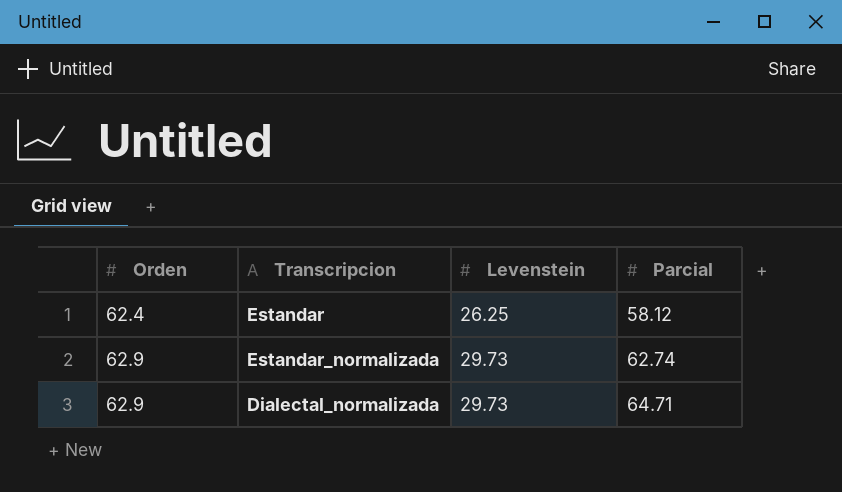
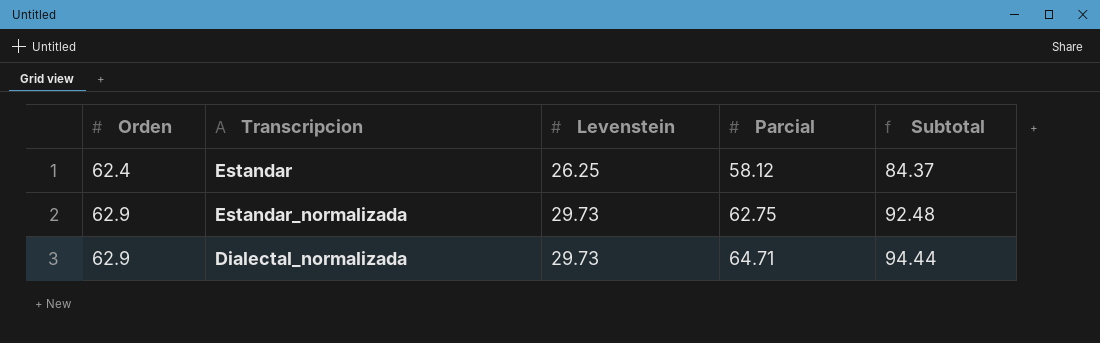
column Subtotal | formula: none -> [Levenstein] + [Parcial]
Estandar_normalizada | Parcial: 62.74 -> 62.75

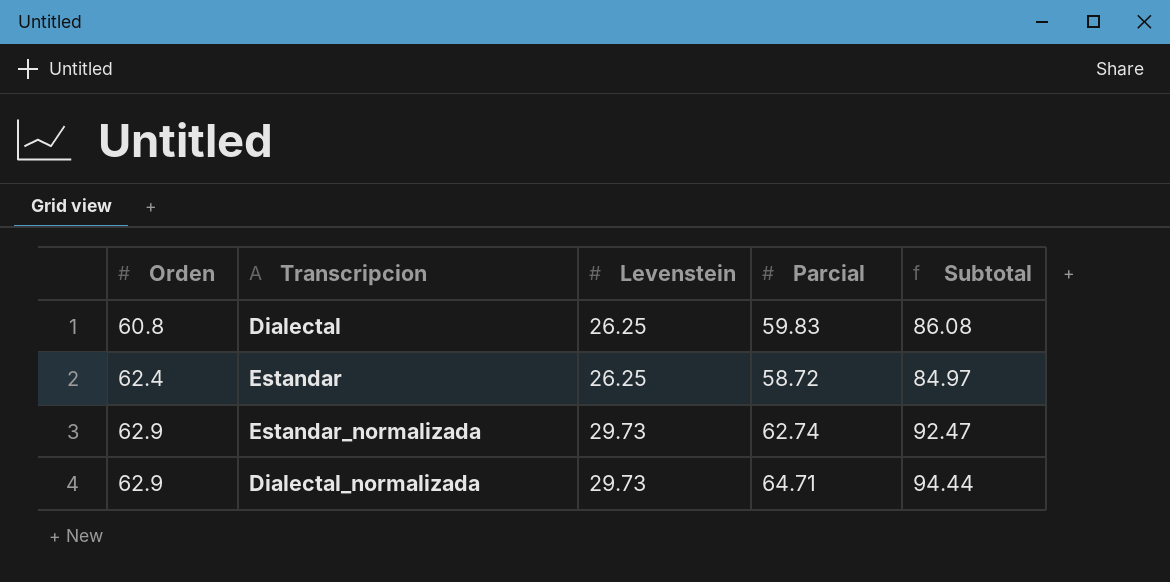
row Dialectal: none -> 60.8 | 26.25 | 59.83 | 86.08
Estandar | Parcial: 58.12 -> 58.72
Estandar | Subtotal: 84.37 -> 84.97
Estandar_normalizada | Parcial: 62.75 -> 62.74
Estandar_normalizada | Subtotal: 92.48 -> 92.47

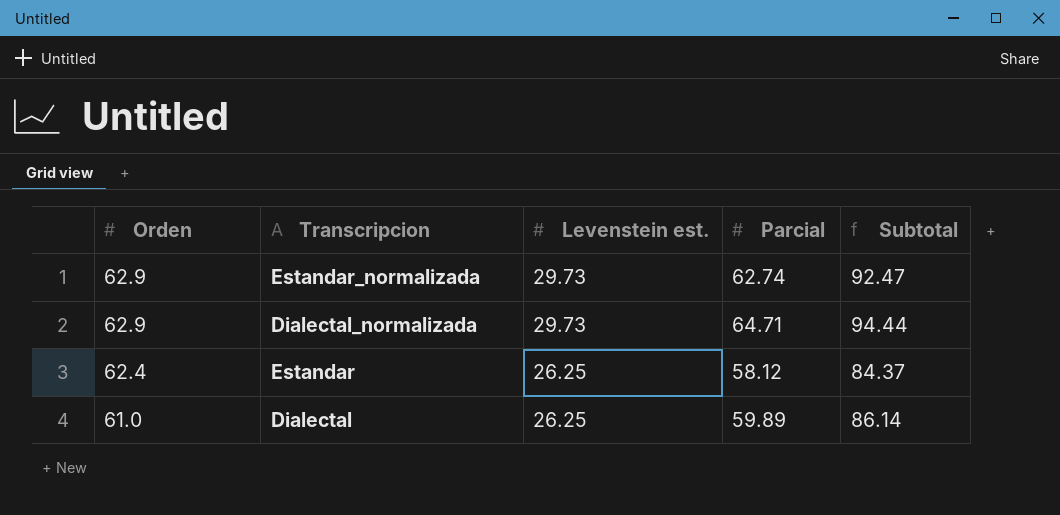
row order: Orden ascending -> Orden descending
column name: Levenstein -> Levenstein est.
Estandar | Parcial: 58.72 -> 58.12
Estandar | Subtotal: 84.97 -> 84.37
Dialectal | Orden: 60.8 -> 61.0
Dialectal | Parcial: 59.83 -> 59.89
Dialectal | Subtotal: 86.08 -> 86.14

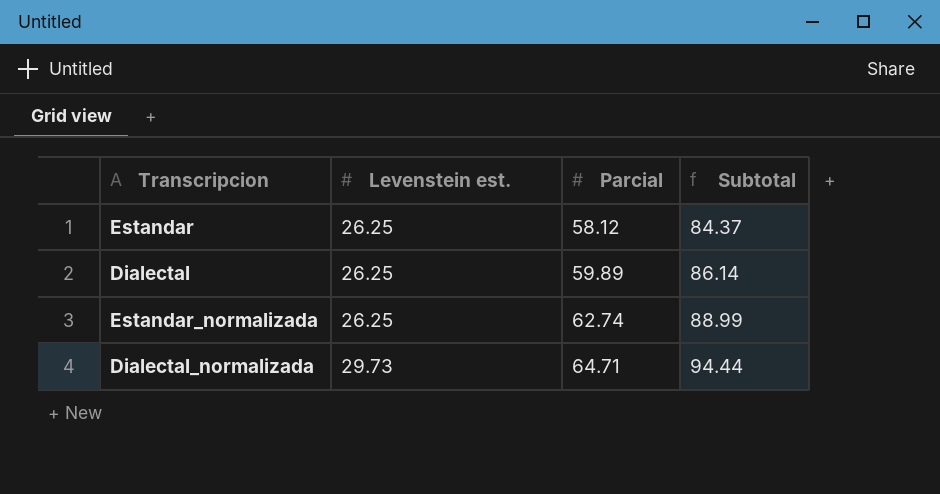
row order: Orden descending -> Levenstein est. ascending
column Orden | position: 1 -> none
Estandar_normalizada | Levenstein est.: 29.73 -> 26.25
Estandar_normalizada | Subtotal: 92.47 -> 88.99

